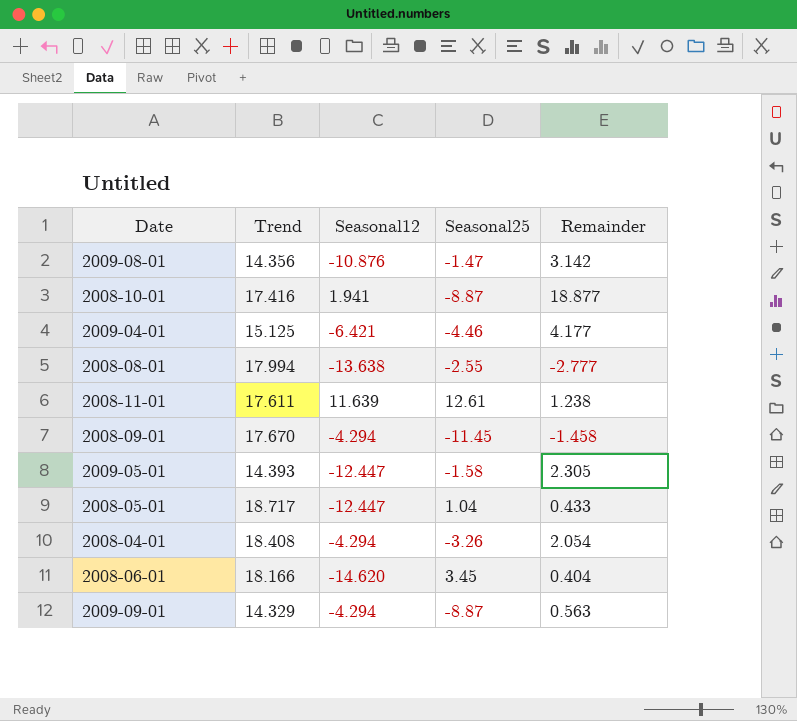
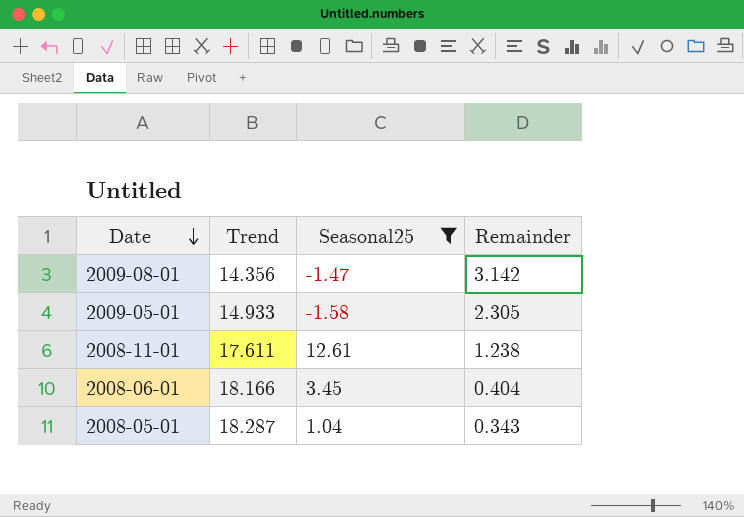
filter: none -> Seasonal25 >= -1.58
row order: none -> Date descending
column Seasonal12 | position: 3 -> none
2009-05-01 | Trend: 14.393 -> 14.933
2008-05-01 | Trend: 18.717 -> 18.287
2008-05-01 | Remainder: 0.433 -> 0.343

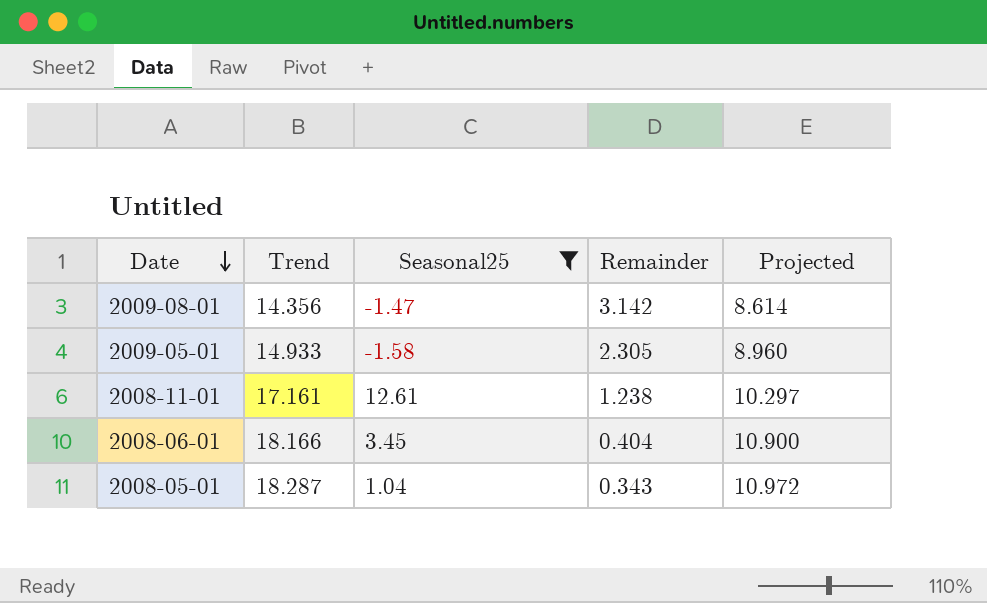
column Projected | formula: none -> [Trend] * 0.6
2008-11-01 | Trend: 17.611 -> 17.161

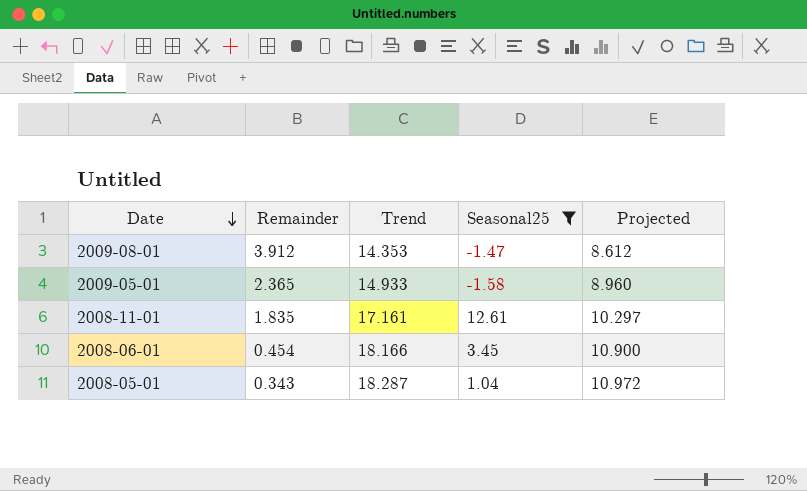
column Remainder | position: 4 -> 2
2009-08-01 | Remainder: 3.142 -> 3.912
2009-08-01 | Trend: 14.356 -> 14.353
2009-08-01 | Projected: 8.614 -> 8.612
2009-05-01 | Remainder: 2.305 -> 2.365
2008-11-01 | Remainder: 1.238 -> 1.835
2008-06-01 | Remainder: 0.404 -> 0.454

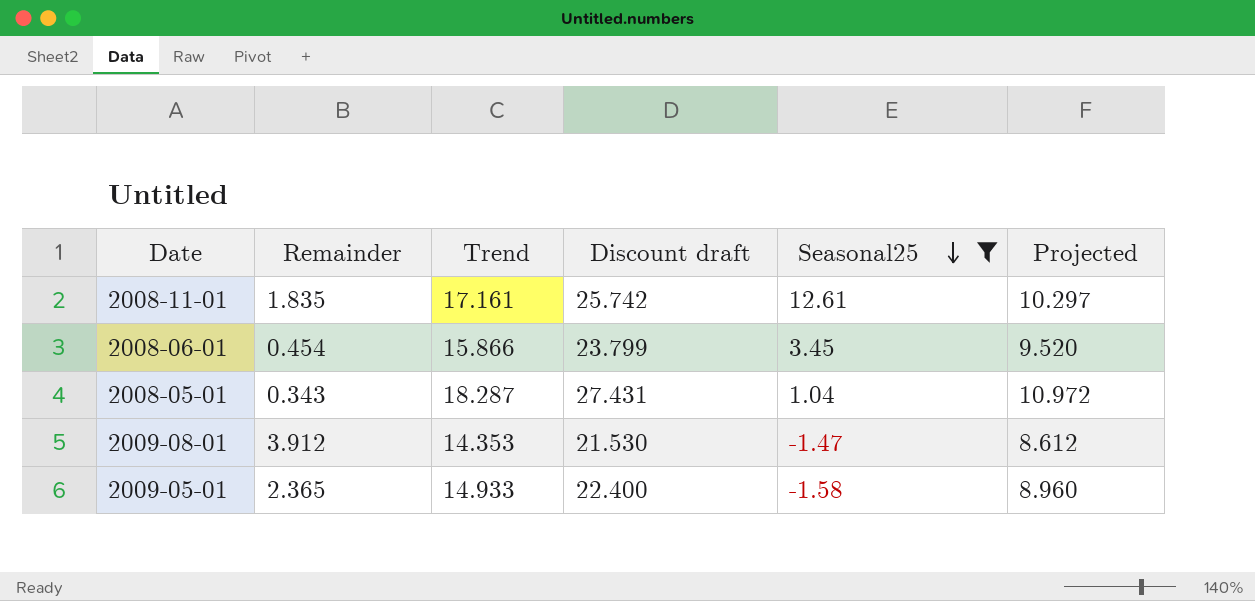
row order: Date descending -> Seasonal25 descending
column Discount draft | formula: none -> [Trend] * 1.5
2008-06-01 | Trend: 18.166 -> 15.866
2008-06-01 | Projected: 10.900 -> 9.520

